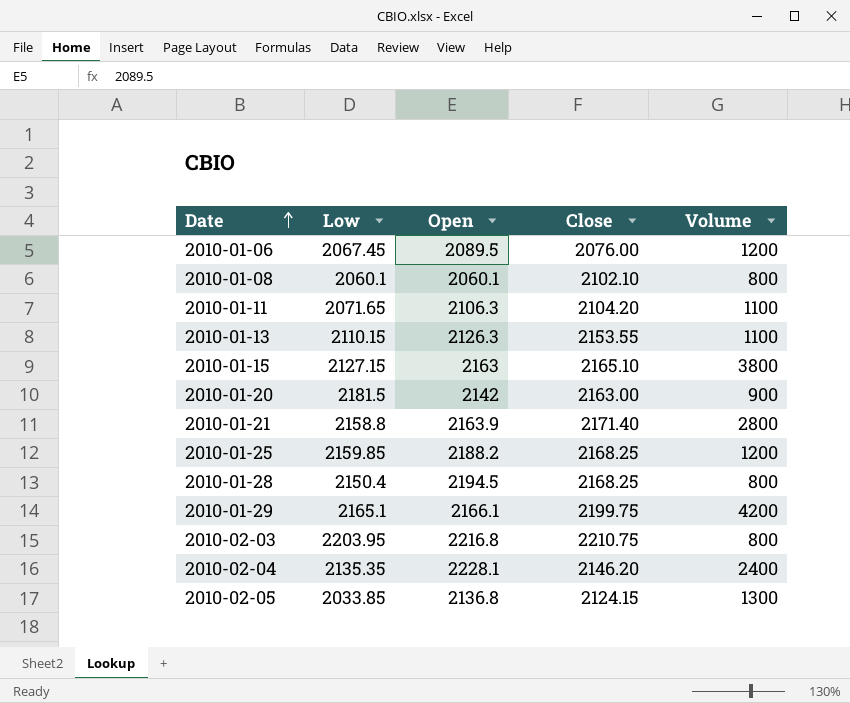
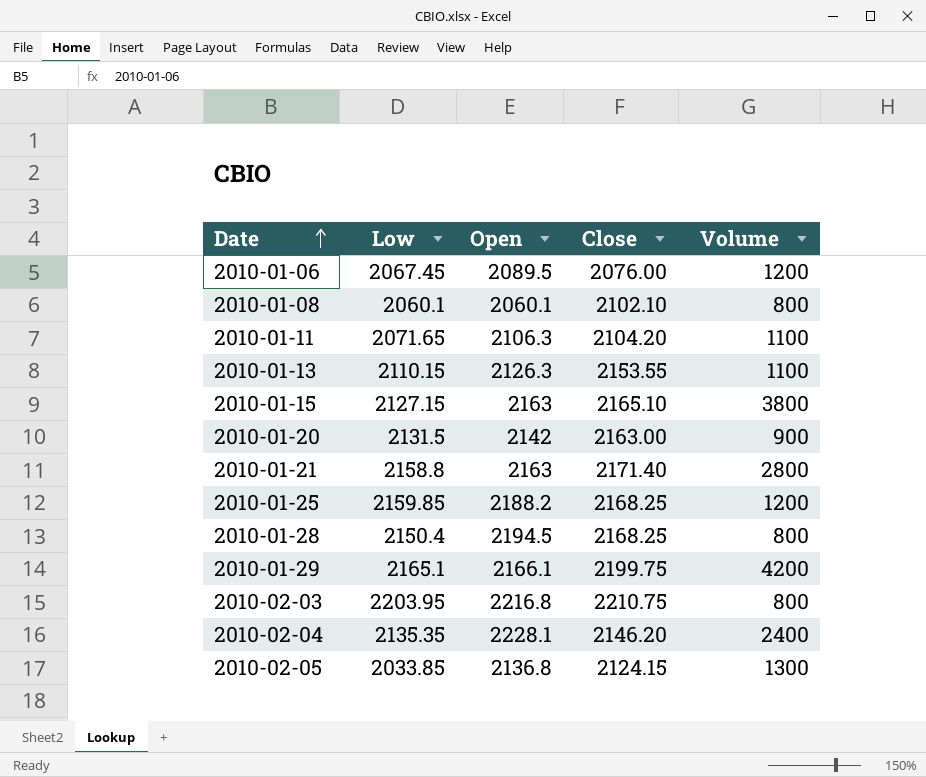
2010-01-20 | Low: 2181.5 -> 2131.5
2010-01-21 | Open: 2163.9 -> 2163

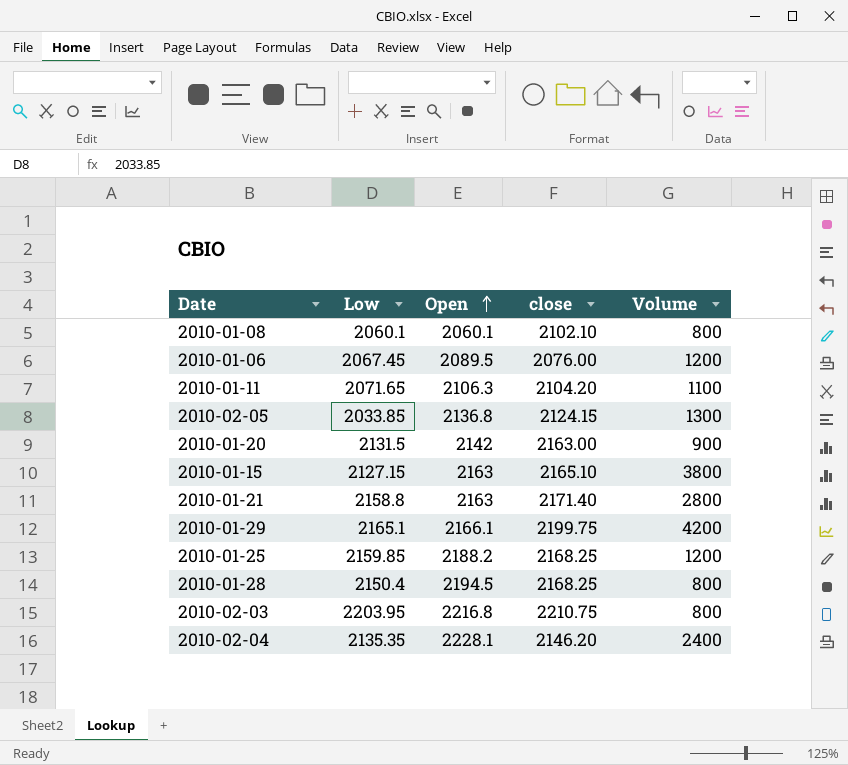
row order: Date ascending -> Open ascending
column name: Close -> close
row 2010-01-13: 2110.15 | 2126.3 | 2153.55 | 1100 -> none

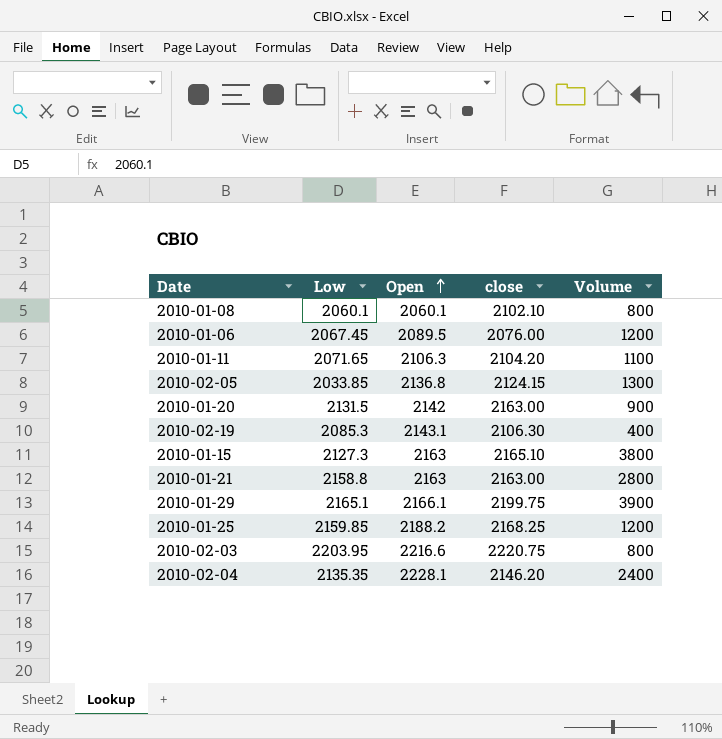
row 2010-01-28: 2150.4 | 2194.5 | 2168.25 | 800 -> none
row 2010-02-19: none -> 2085.3 | 2143.1 | 2106.30 | 400
2010-01-15 | Low: 2127.15 -> 2127.3
2010-01-21 | close: 2171.40 -> 2163.00
2010-01-29 | Volume: 4200 -> 3900
2010-02-03 | Open: 2216.8 -> 2216.6
2010-02-03 | close: 2210.75 -> 2220.75

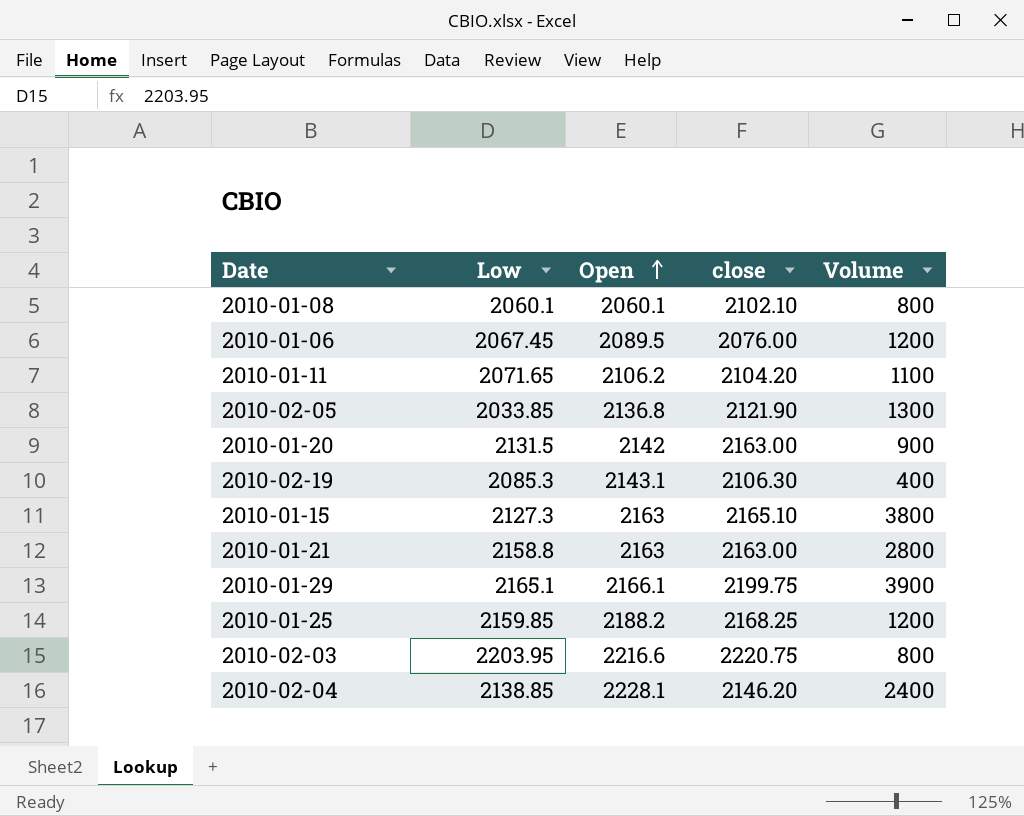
2010-01-11 | Open: 2106.3 -> 2106.2
2010-02-05 | close: 2124.15 -> 2121.90
2010-02-04 | Low: 2135.35 -> 2138.85

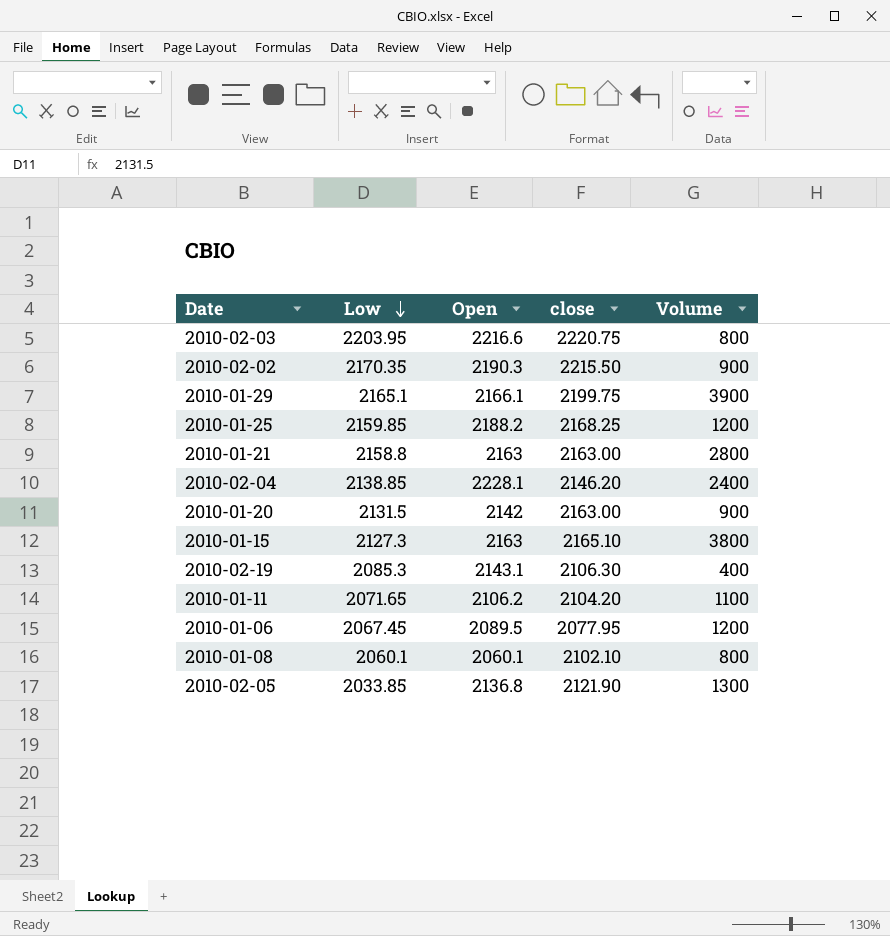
row order: Open ascending -> Low descending
row 2010-02-02: none -> 2170.35 | 2190.3 | 2215.50 | 900
2010-01-06 | close: 2076.00 -> 2077.95

